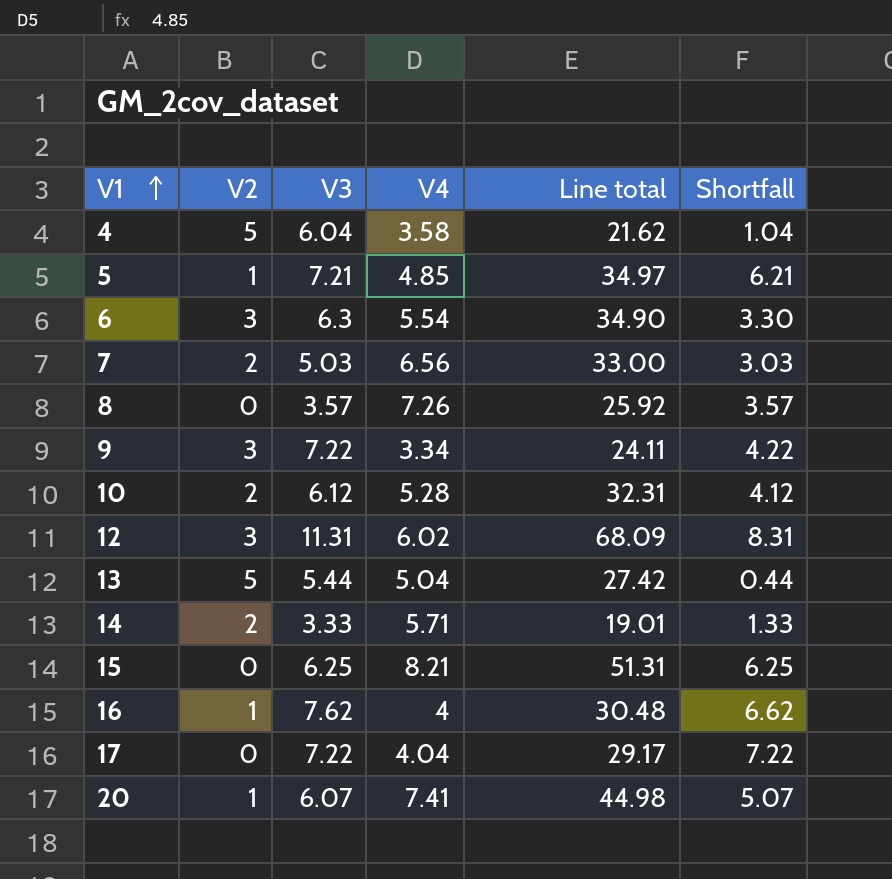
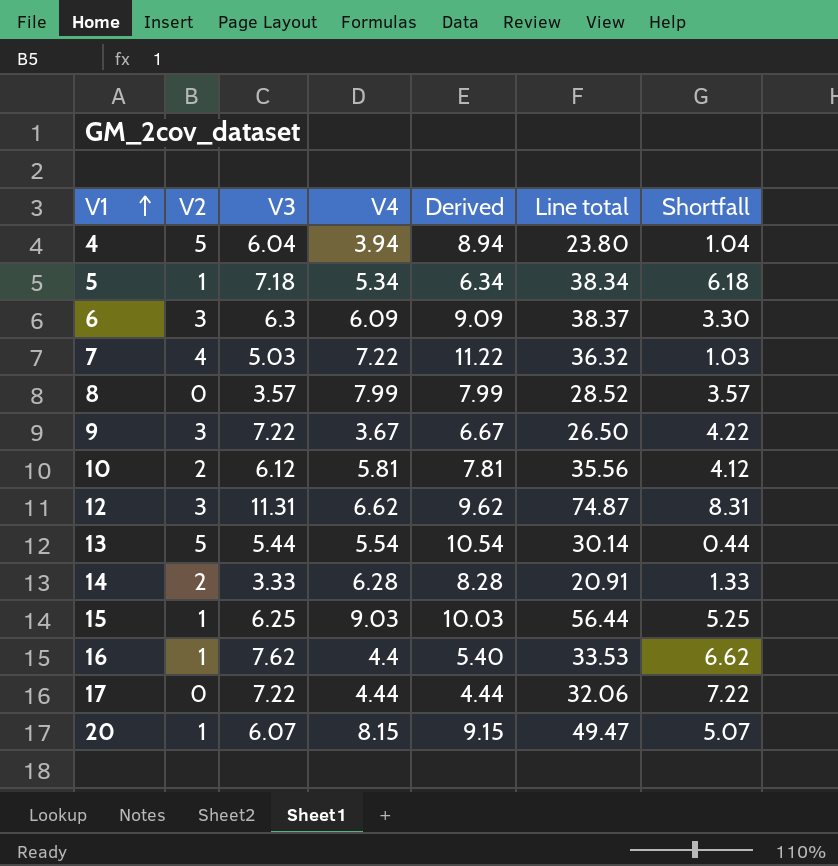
column Derived | formula: none -> [V2] + [V4]
4 | V4: 3.58 -> 3.94
4 | Line total: 21.62 -> 23.80
5 | V3: 7.21 -> 7.18
5 | V4: 4.85 -> 5.34
5 | Line total: 34.97 -> 38.34
5 | Shortfall: 6.21 -> 6.18
6 | V4: 5.54 -> 6.09
6 | Line total: 34.90 -> 38.37
7 | V2: 2 -> 4
7 | V4: 6.56 -> 7.22
7 | Line total: 33.00 -> 36.32
7 | Shortfall: 3.03 -> 1.03
8 | V4: 7.26 -> 7.99
8 | Line total: 25.92 -> 28.52
9 | V4: 3.34 -> 3.67
9 | Line total: 24.11 -> 26.50
10 | V4: 5.28 -> 5.81
10 | Line total: 32.31 -> 35.56
12 | V4: 6.02 -> 6.62
12 | Line total: 68.09 -> 74.87
13 | V4: 5.04 -> 5.54
13 | Line total: 27.42 -> 30.14
14 | V4: 5.71 -> 6.28
14 | Line total: 19.01 -> 20.91
15 | V2: 0 -> 1
15 | V4: 8.21 -> 9.03
15 | Line total: 51.31 -> 56.44
15 | Shortfall: 6.25 -> 5.25
16 | V4: 4 -> 4.4
16 | Line total: 30.48 -> 33.53
17 | V4: 4.04 -> 4.44
17 | Line total: 29.17 -> 32.06
20 | V4: 7.41 -> 8.15
20 | Line total: 44.98 -> 49.47

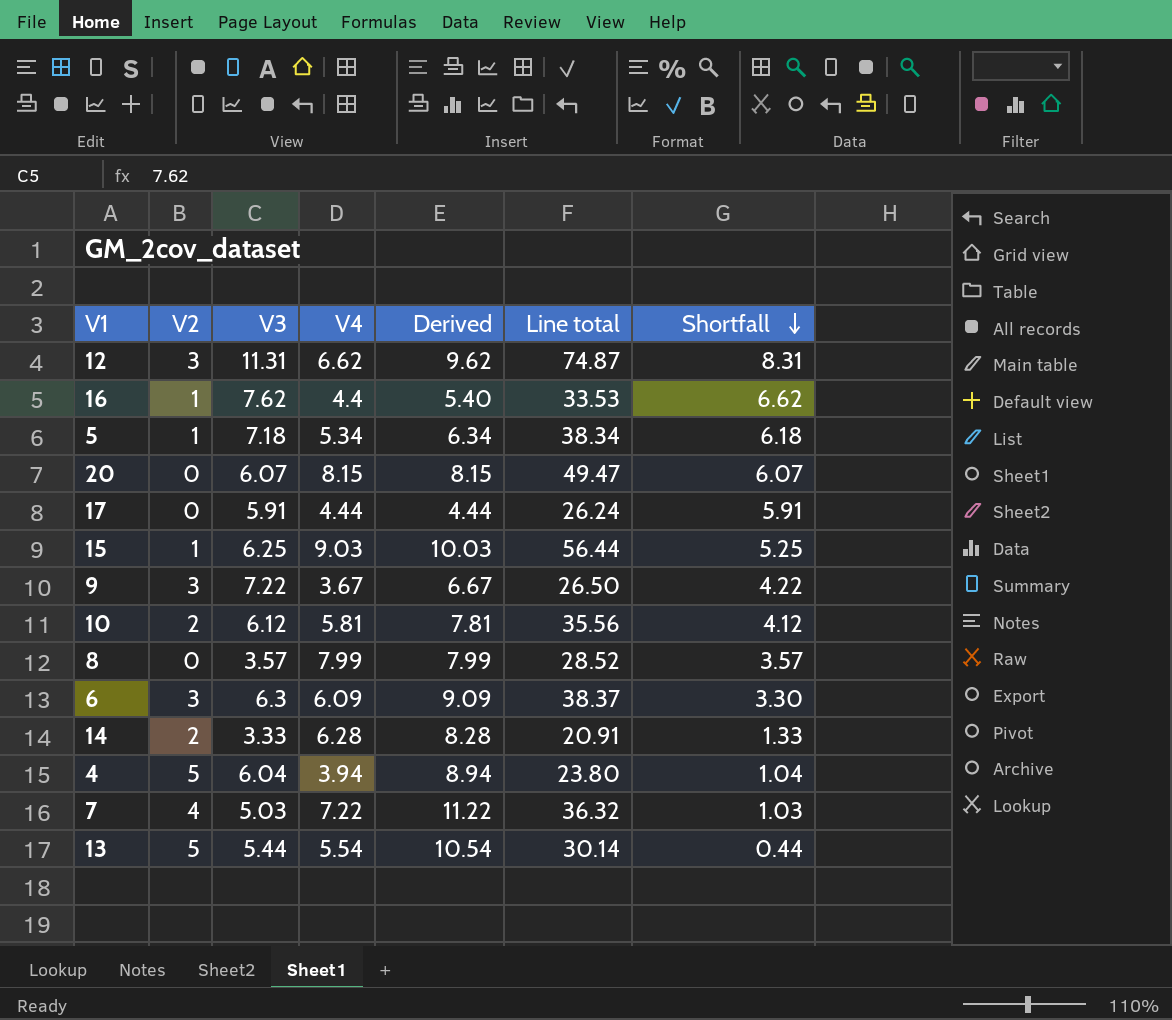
row order: V1 ascending -> Shortfall descending
20 | V2: 1 -> 0
20 | Derived: 9.15 -> 8.15
20 | Shortfall: 5.07 -> 6.07
17 | V3: 7.22 -> 5.91
17 | Line total: 32.06 -> 26.24
17 | Shortfall: 7.22 -> 5.91

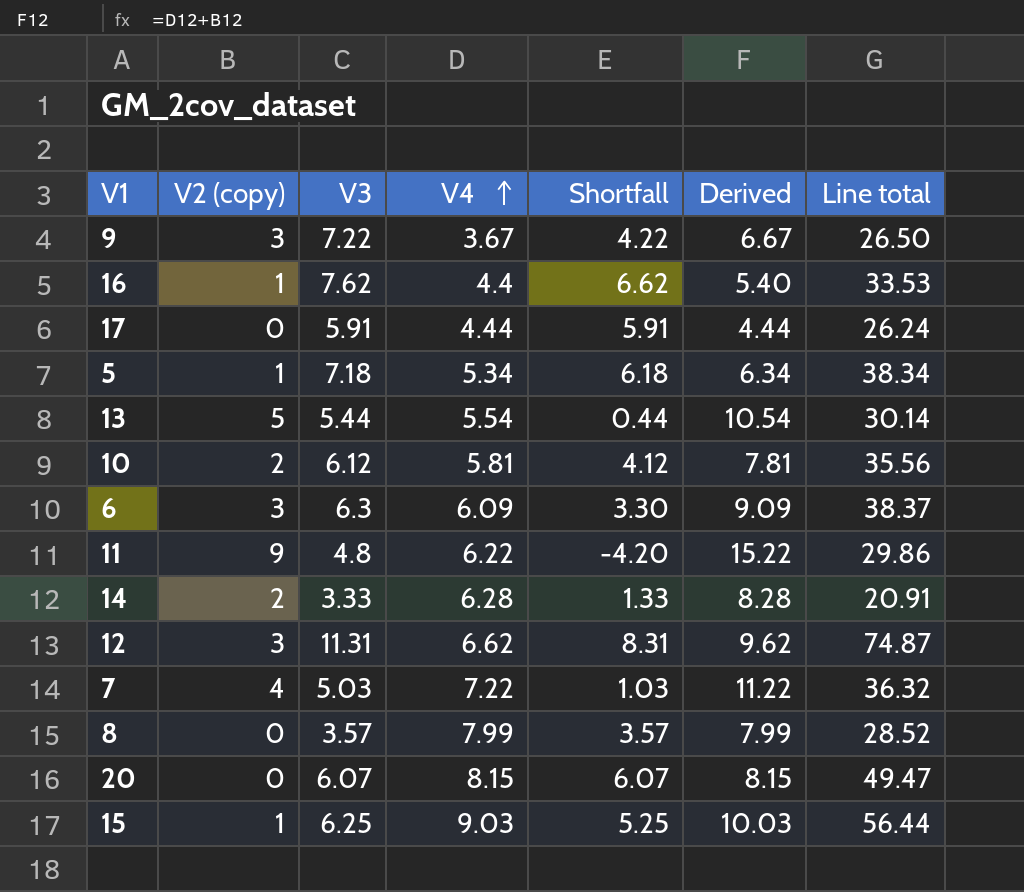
row order: Shortfall descending -> V4 ascending
column name: V2 -> V2 (copy)
column Shortfall | position: 7 -> 5
row 4: 5 | 6.04 | 3.94 | 8.94 | 23.80 | 1.04 -> none
row 11: none -> 9 | 4.8 | 6.22 | -4.20 | 15.22 | 29.86

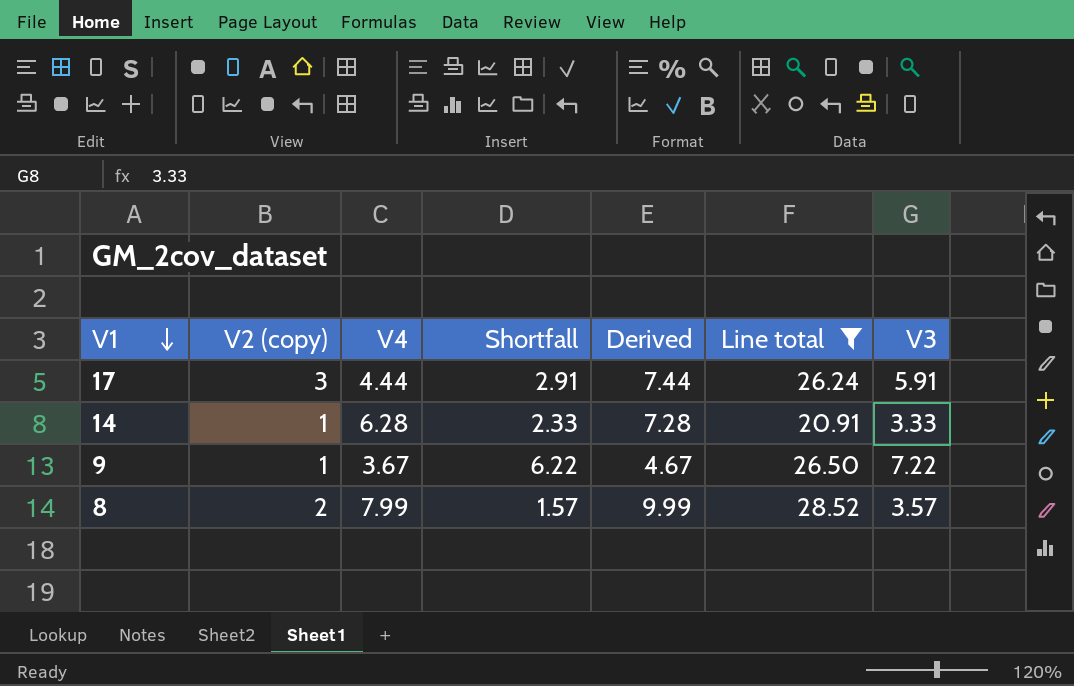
filter: none -> Line total <= 28.52
row order: V4 ascending -> V1 descending
column V3 | position: 3 -> 7
17 | V2 (copy): 0 -> 3
17 | Shortfall: 5.91 -> 2.91
17 | Derived: 4.44 -> 7.44
14 | V2 (copy): 2 -> 1
14 | Shortfall: 1.33 -> 2.33
14 | Derived: 8.28 -> 7.28
9 | V2 (copy): 3 -> 1
9 | Shortfall: 4.22 -> 6.22
9 | Derived: 6.67 -> 4.67
8 | V2 (copy): 0 -> 2
8 | Shortfall: 3.57 -> 1.57
8 | Derived: 7.99 -> 9.99

